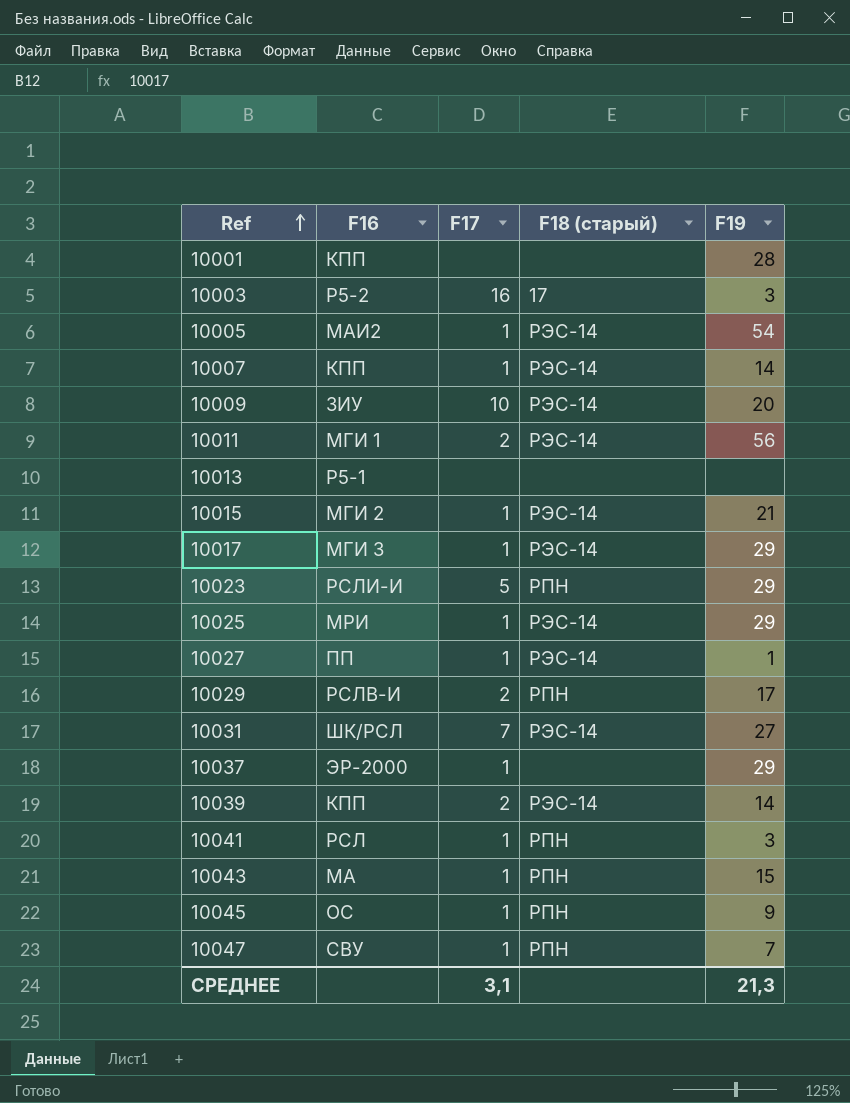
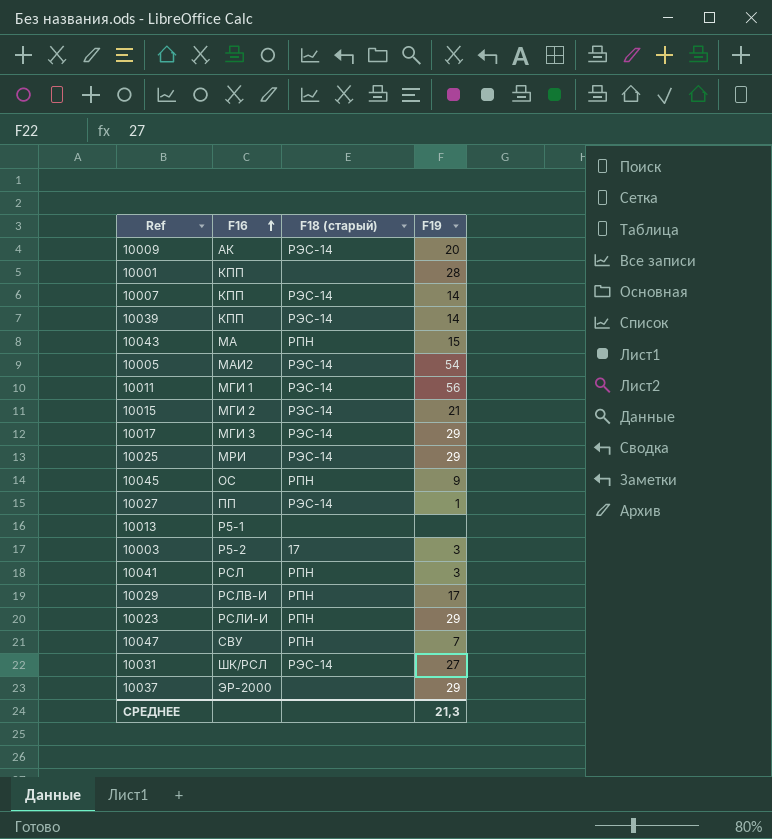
row order: Ref ascending -> F16 ascending
column F17 | position: 3 -> none
10009 | F16: ЗИУ -> АК

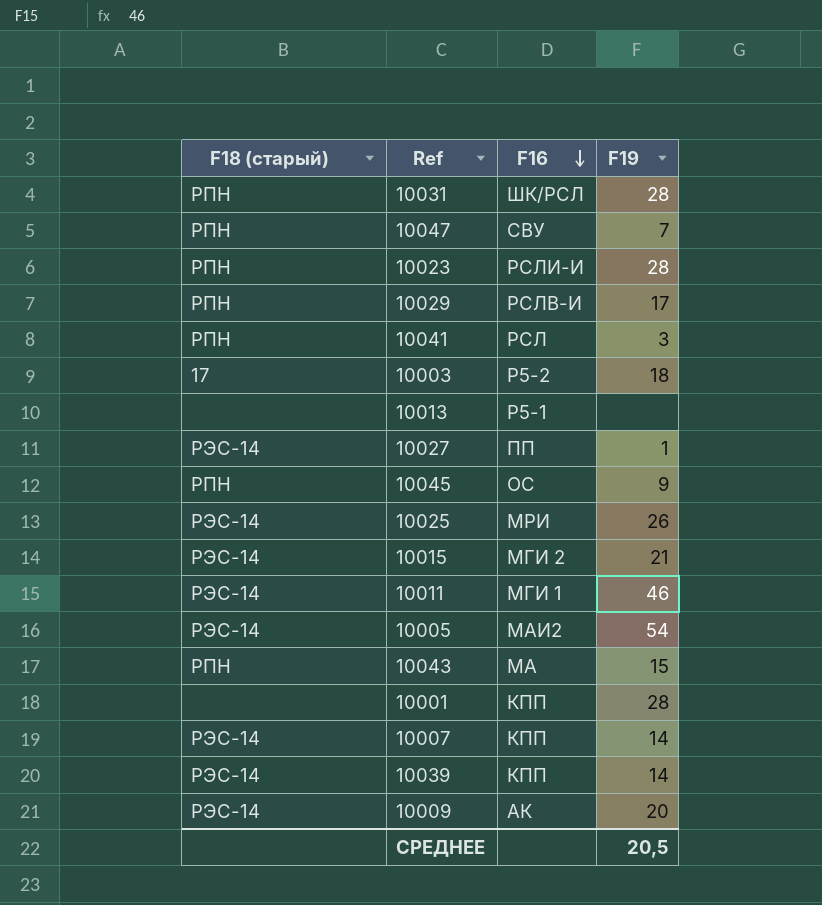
row order: F16 ascending -> F16 descending
column F18 (старый) | position: 3 -> 1
row 10017: МГИ 3 | РЭС-14 | 29 -> none
row 10037: ЭР-2000 | none | 29 -> none
10031 | F18 (старый): РЭС-14 -> РПН
10031 | F19: 27 -> 28
10023 | F19: 29 -> 28
10003 | F19: 3 -> 18
10025 | F19: 29 -> 26
10011 | F19: 56 -> 46
СРЕДНЕЕ | F19: 21,3 -> 20,5

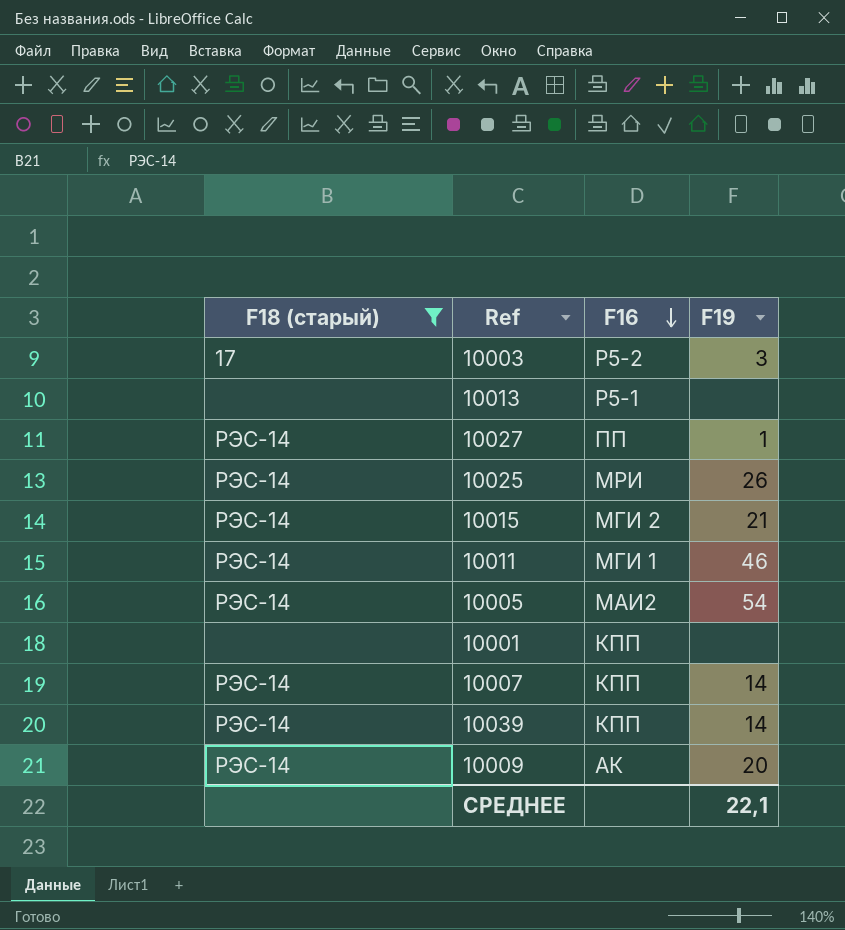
filter: none -> F18 (старый) != РПН
10003 | F19: 18 -> 3
10001 | F19: 28 -> none
СРЕДНЕЕ | F19: 20,5 -> 22,1

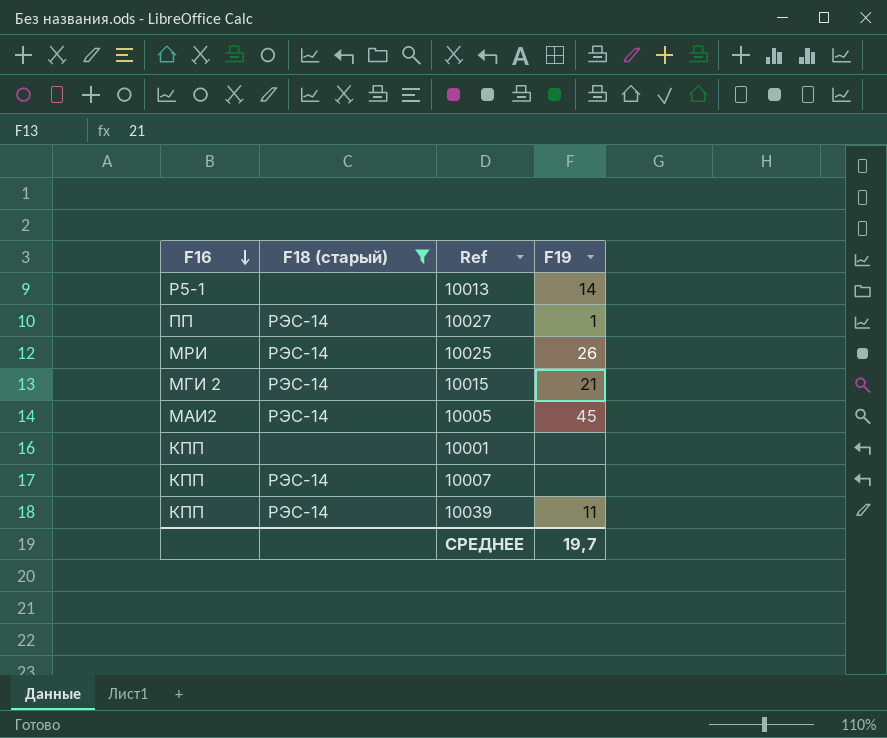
column F16 | position: 3 -> 1
row 10003: 17 | Р5-2 | 3 -> none
row 10011: РЭС-14 | МГИ 1 | 46 -> none
row 10009: РЭС-14 | АК | 20 -> none
10013 | F19: none -> 14
10005 | F19: 54 -> 45
10007 | F19: 14 -> none
10039 | F19: 14 -> 11
СРЕДНЕЕ | F19: 22,1 -> 19,7

